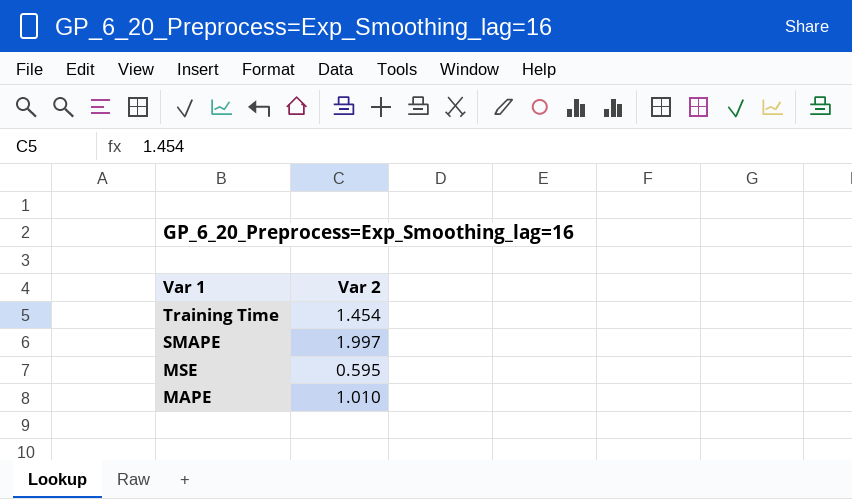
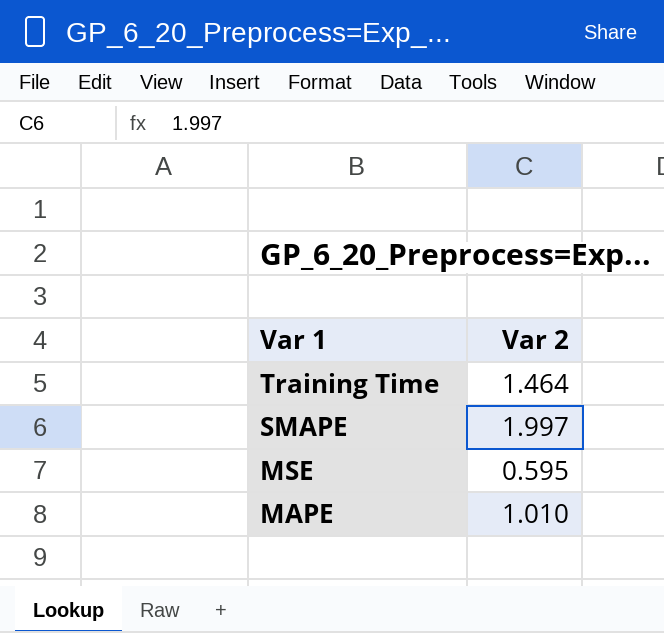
Training Time | Var 2: 1.454 -> 1.464

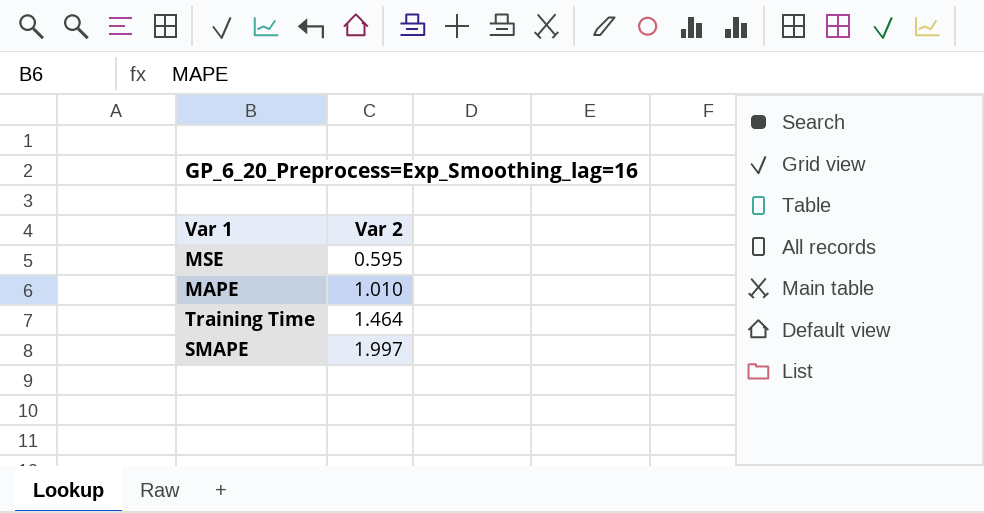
row order: Var 1 descending -> Var 2 ascending

